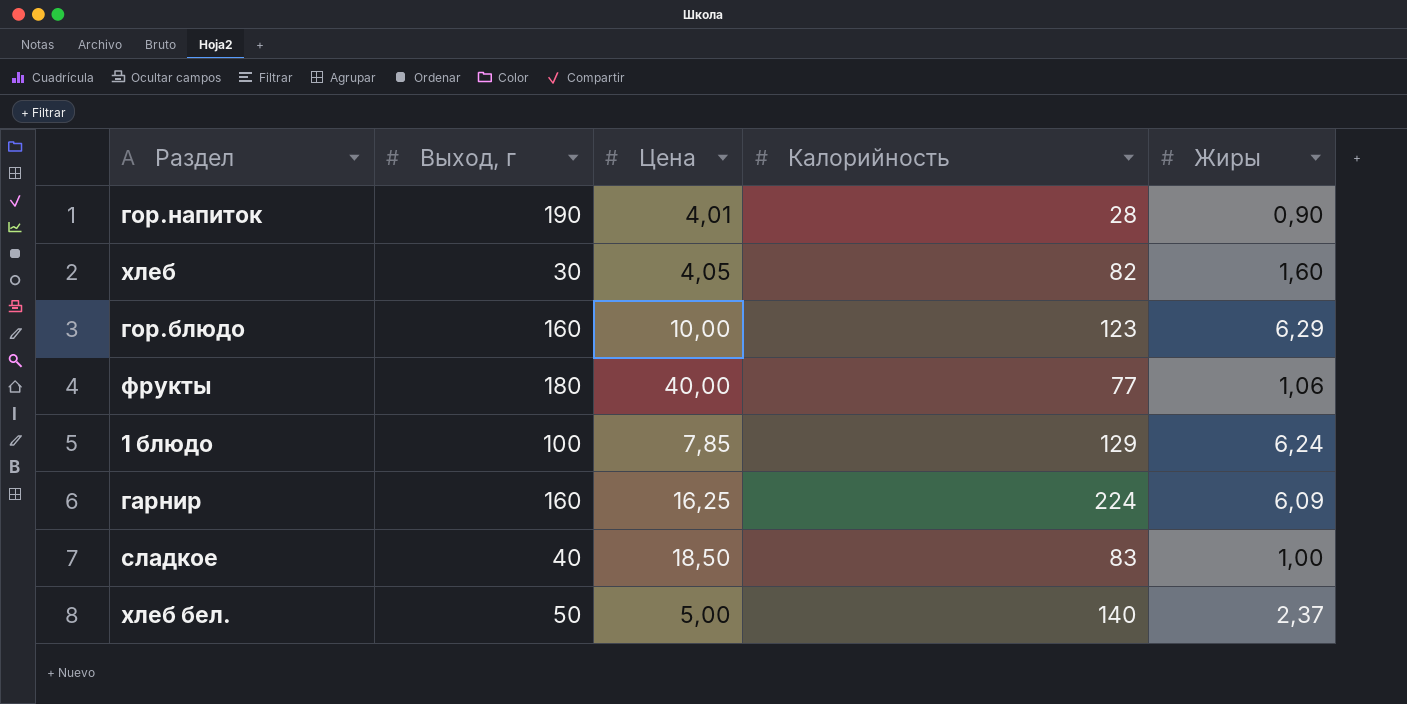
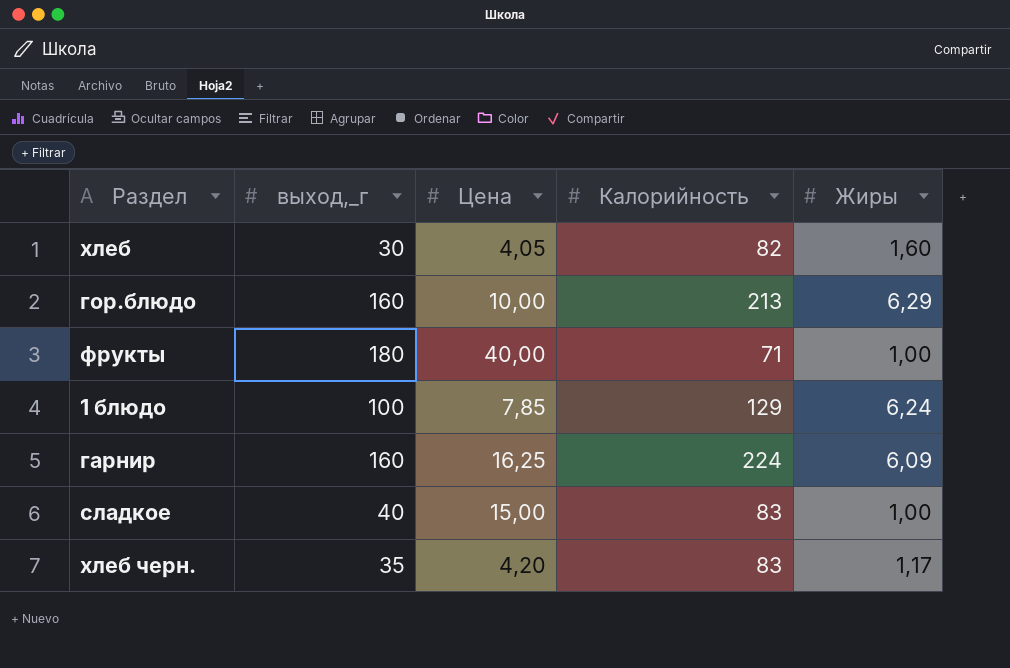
column name: Выход, г -> выход,_г
row гор.напиток: 190 | 4,01 | 28 | 0,90 -> none
row хлеб бел.: 50 | 5,00 | 140 | 2,37 -> none
гор.блюдо | Калорийность: 123 -> 213
фрукты | Калорийность: 77 -> 71
фрукты | Жиры: 1,06 -> 1,00
сладкое | Цена: 18,50 -> 15,00
row хлеб черн.: none -> 35 | 4,20 | 83 | 1,17

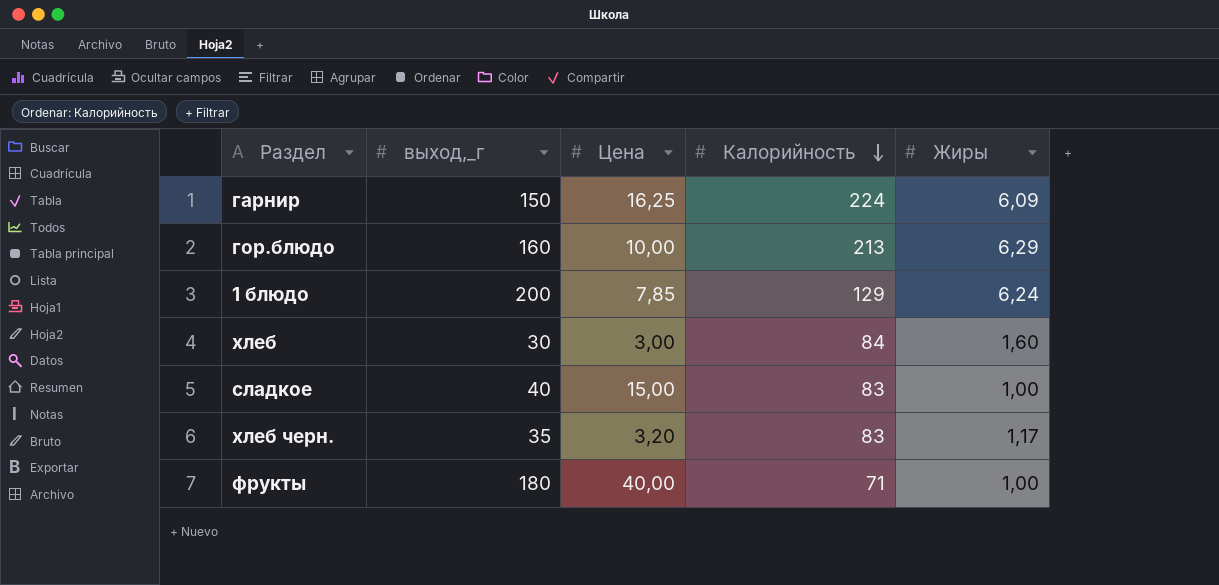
row order: none -> Калорийность descending
гарнир | выход,_г: 160 -> 150
1 блюдо | выход,_г: 100 -> 200
хлеб | Цена: 4,05 -> 3,00
хлеб | Калорийность: 82 -> 84
хлеб черн. | Цена: 4,20 -> 3,20

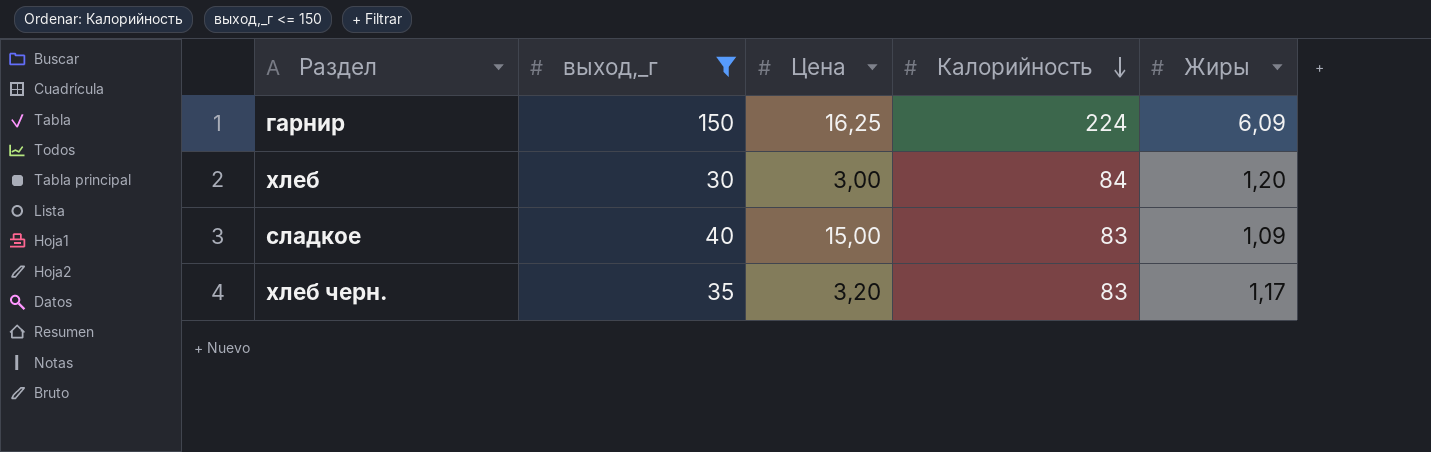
filter: none -> выход,_г <= 150
хлеб | Жиры: 1,60 -> 1,20
сладкое | Жиры: 1,00 -> 1,09

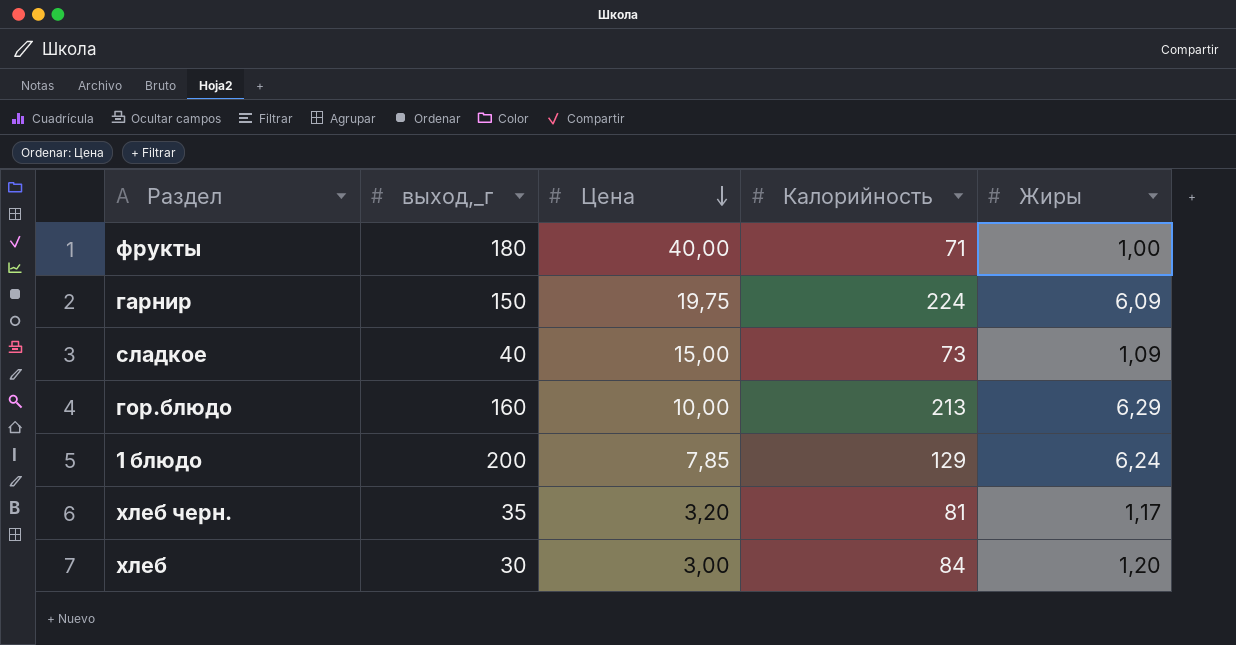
filter: выход,_г <= 150 -> none
row order: Калорийность descending -> Цена descending
гарнир | Цена: 16,25 -> 19,75
сладкое | Калорийность: 83 -> 73
хлеб черн. | Калорийность: 83 -> 81

